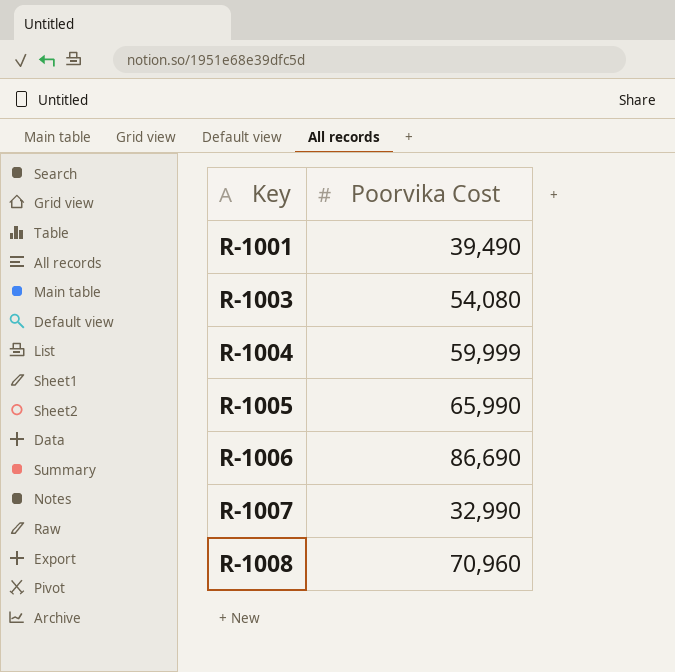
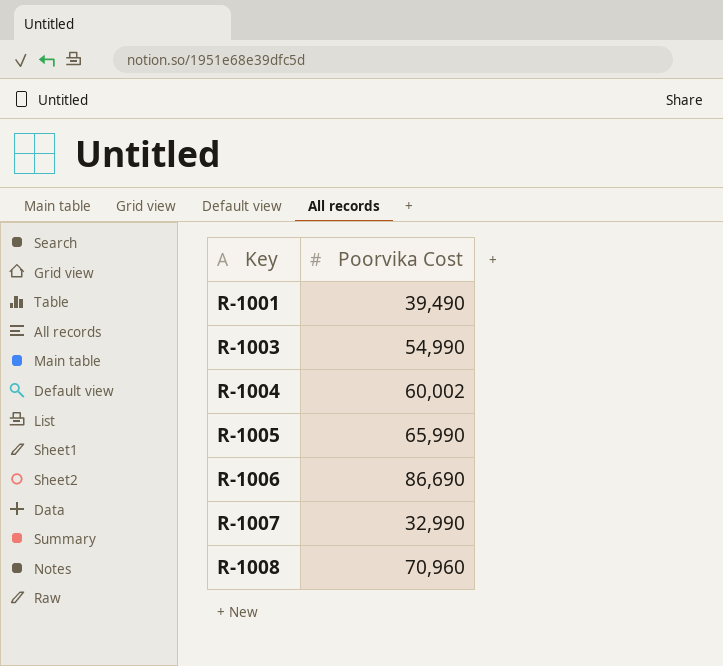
R-1003 | Poorvika Cost: 54,080 -> 54,990
R-1004 | Poorvika Cost: 59,999 -> 60,002

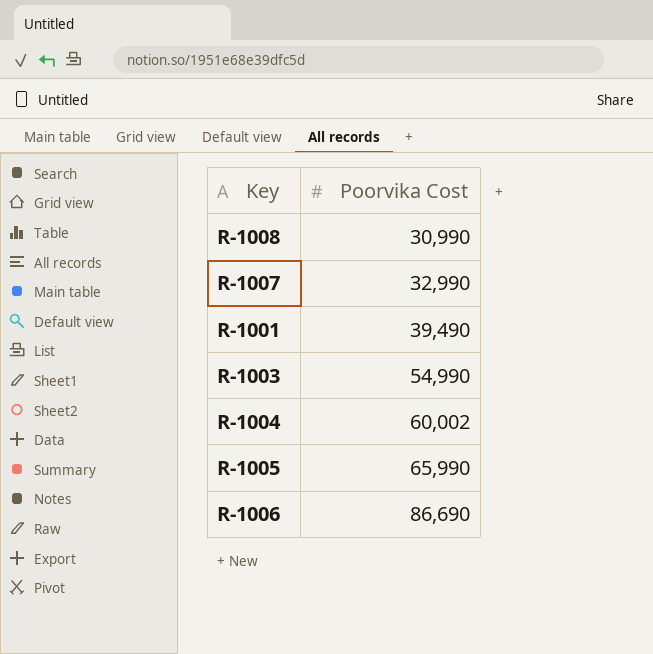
row order: Key ascending -> Poorvika Cost ascending
R-1008 | Poorvika Cost: 70,960 -> 30,990

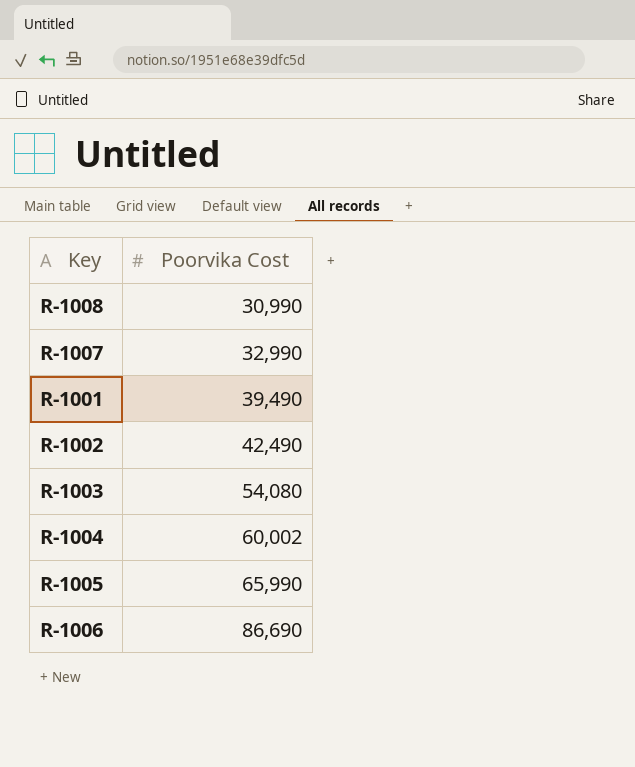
row R-1002: none -> 42,490
R-1003 | Poorvika Cost: 54,990 -> 54,080

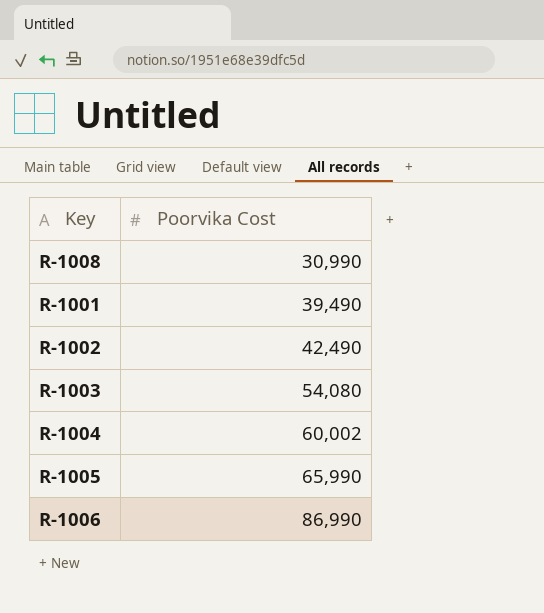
row R-1007: 32,990 -> none
R-1006 | Poorvika Cost: 86,690 -> 86,990

